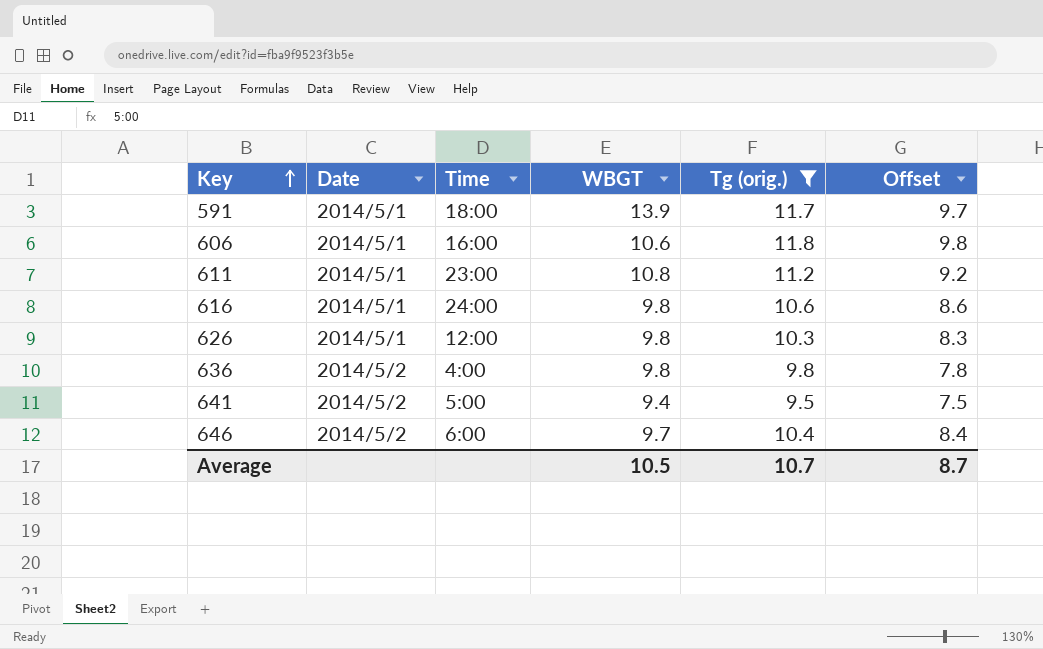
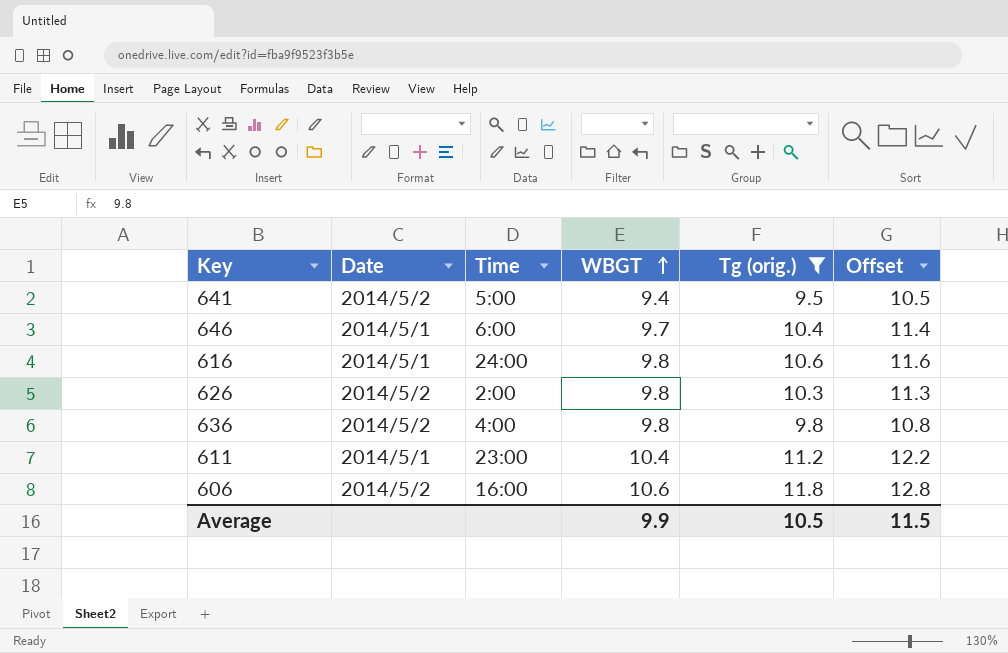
row order: Key ascending -> WBGT ascending
column Offset | formula: [Tg (orig.)] - 2 -> [Tg (orig.)] + 1
row 591: 2014/5/1 | 18:00 | 13.9 | 11.7 | 9.7 -> none
646 | Date: 2014/5/2 -> 2014/5/1
626 | Date: 2014/5/1 -> 2014/5/2
626 | Time: 12:00 -> 2:00
611 | WBGT: 10.8 -> 10.4
606 | Date: 2014/5/1 -> 2014/5/2
Average | WBGT: 10.5 -> 9.9
Average | Tg (orig.): 10.7 -> 10.5
Average | Offset: 8.7 -> 11.5

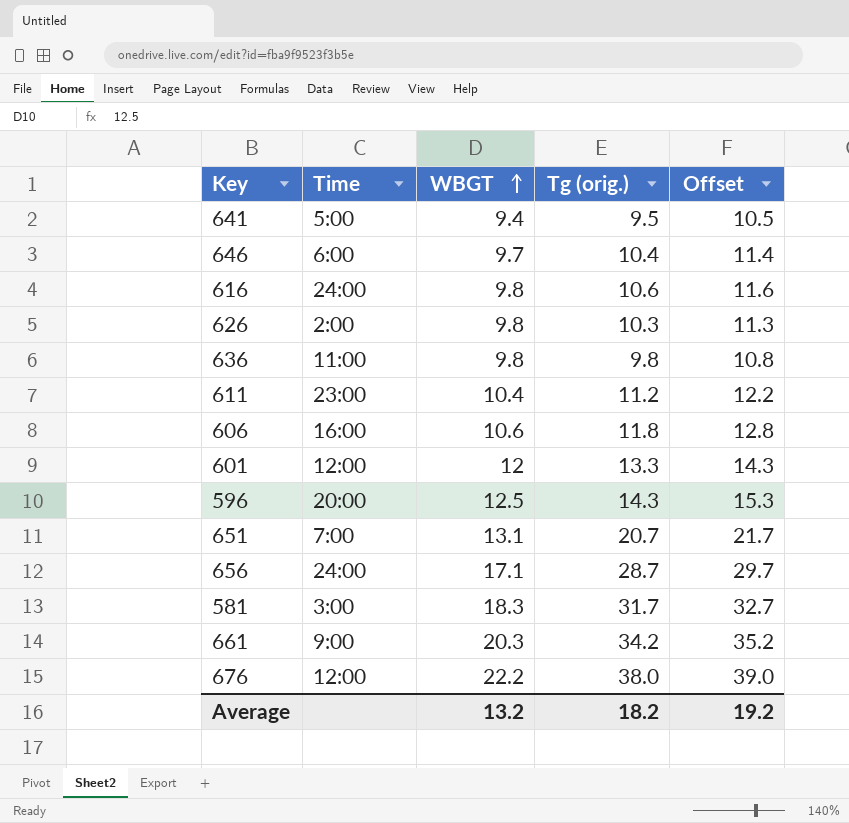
filter: Tg (orig.) <= 11.8 -> none
column Date | position: 2 -> none
636 | Time: 4:00 -> 11:00
Average | WBGT: 9.9 -> 13.2
Average | Tg (orig.): 10.5 -> 18.2
Average | Offset: 11.5 -> 19.2

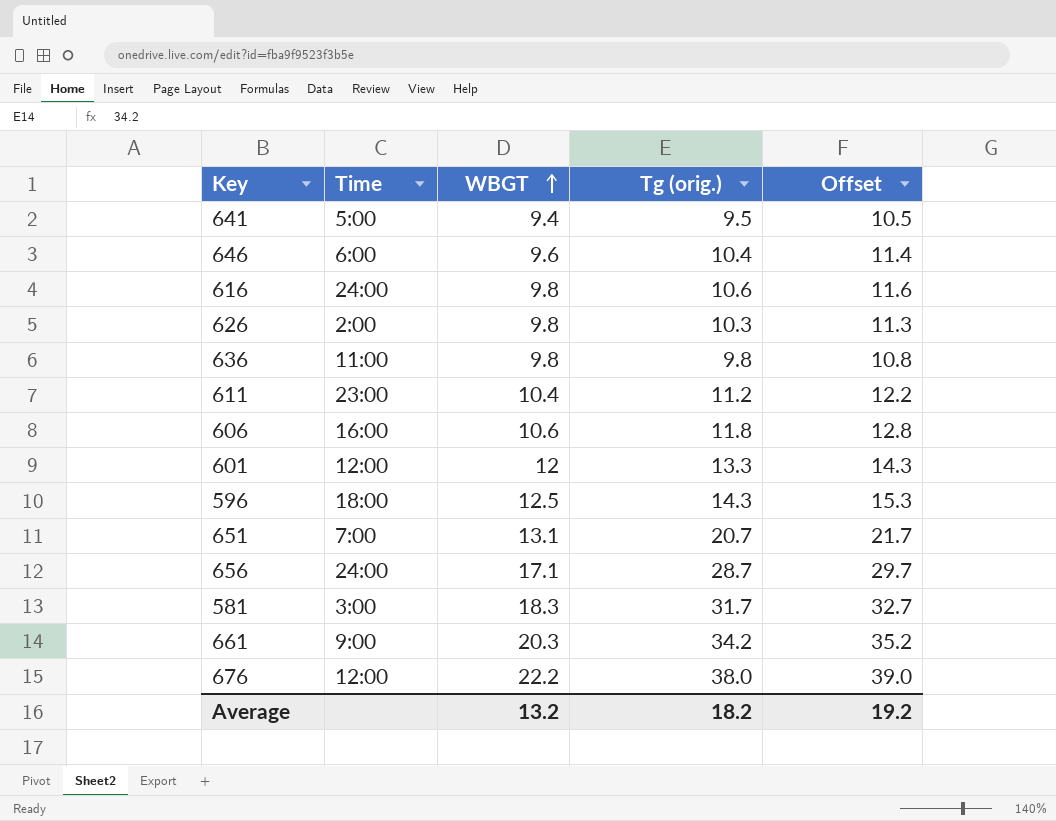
646 | WBGT: 9.7 -> 9.6
596 | Time: 20:00 -> 18:00

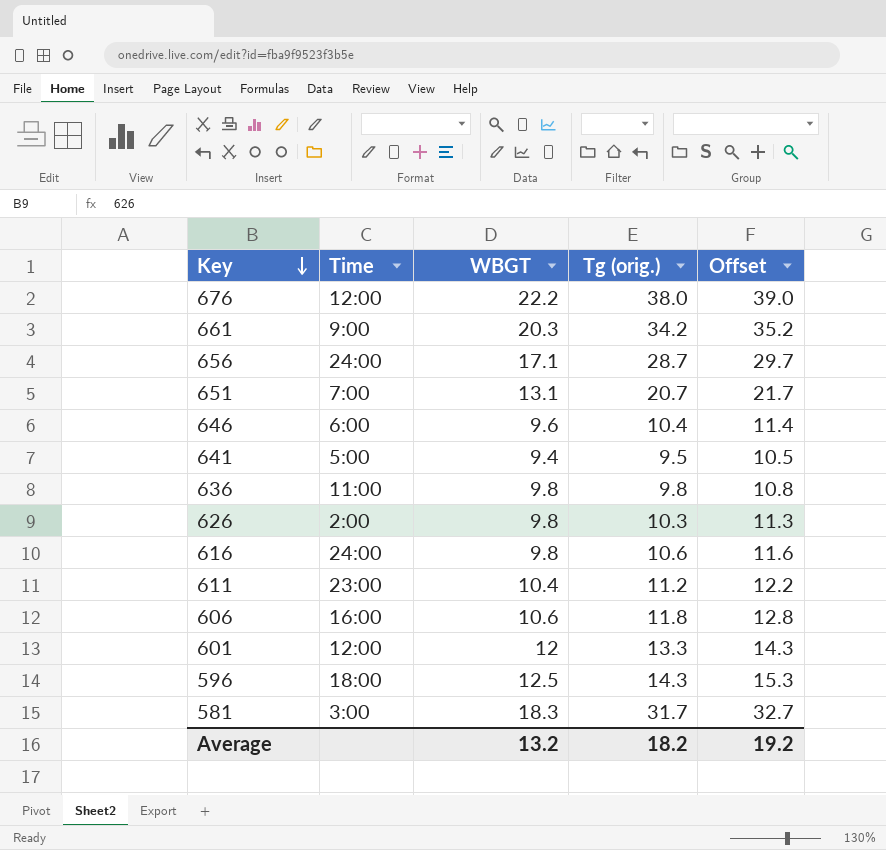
row order: WBGT ascending -> Key descending

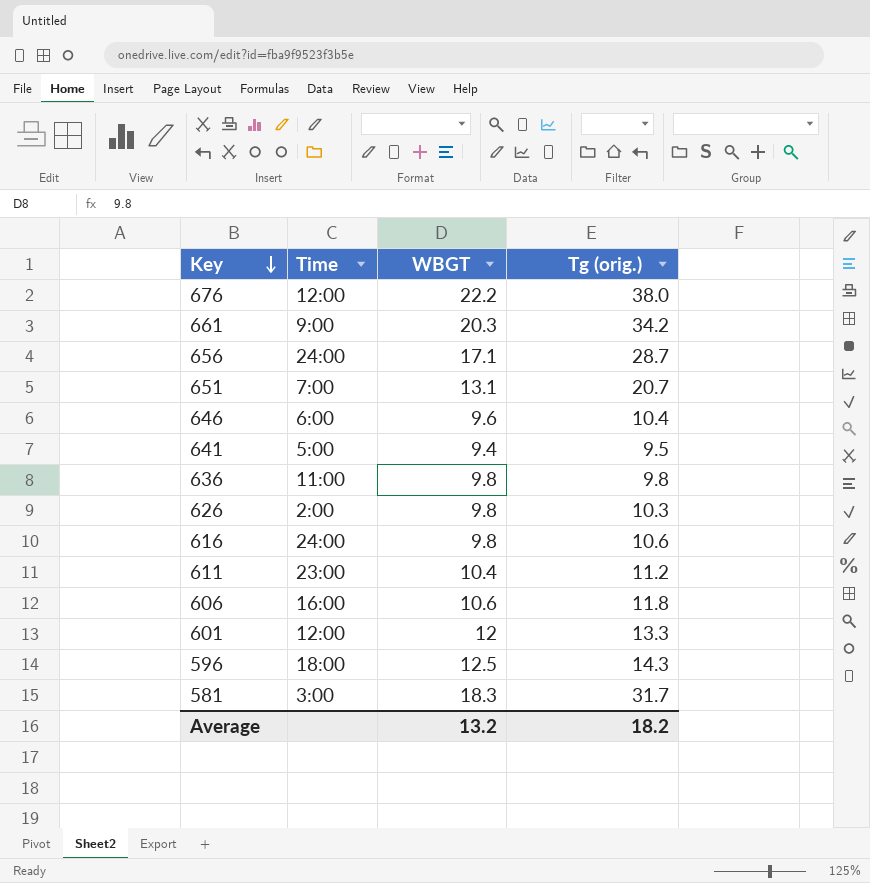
column Offset | formula: [Tg (orig.)] + 1 -> none

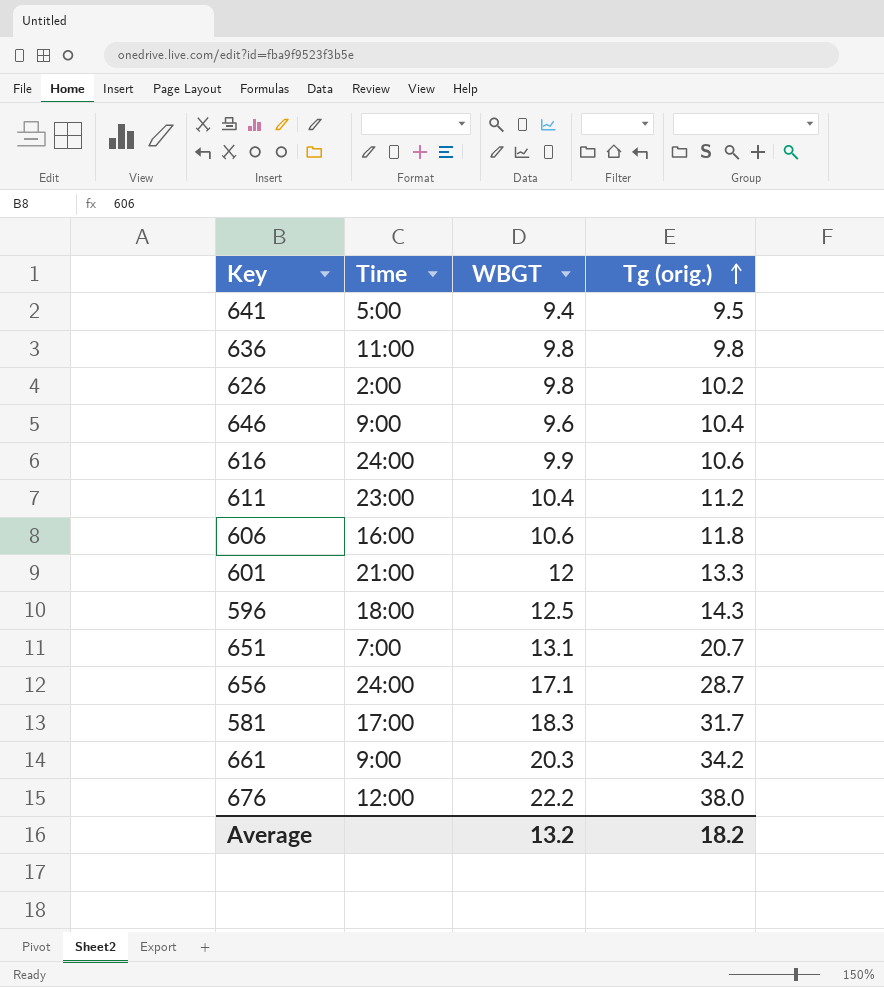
row order: Key descending -> Tg (orig.) ascending
626 | Tg (orig.): 10.3 -> 10.2
646 | Time: 6:00 -> 9:00
616 | WBGT: 9.8 -> 9.9
601 | Time: 12:00 -> 21:00
581 | Time: 3:00 -> 17:00

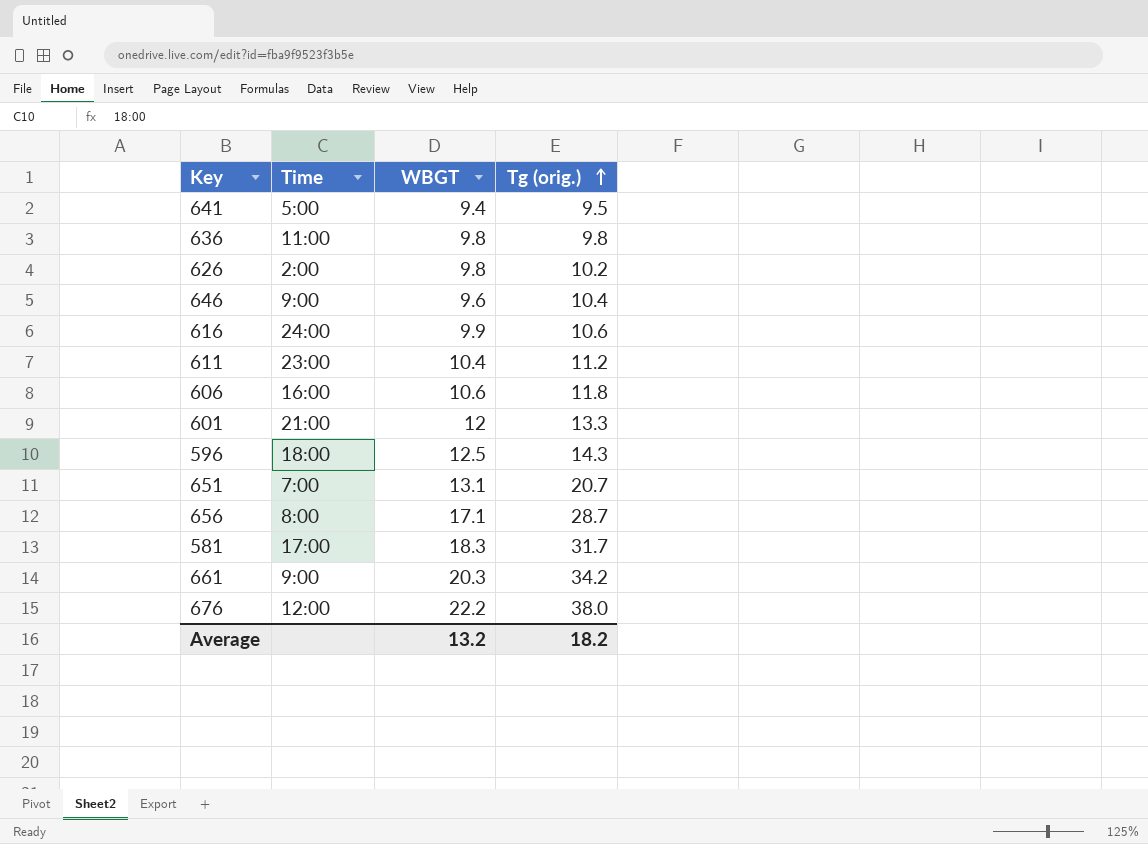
656 | Time: 24:00 -> 8:00

